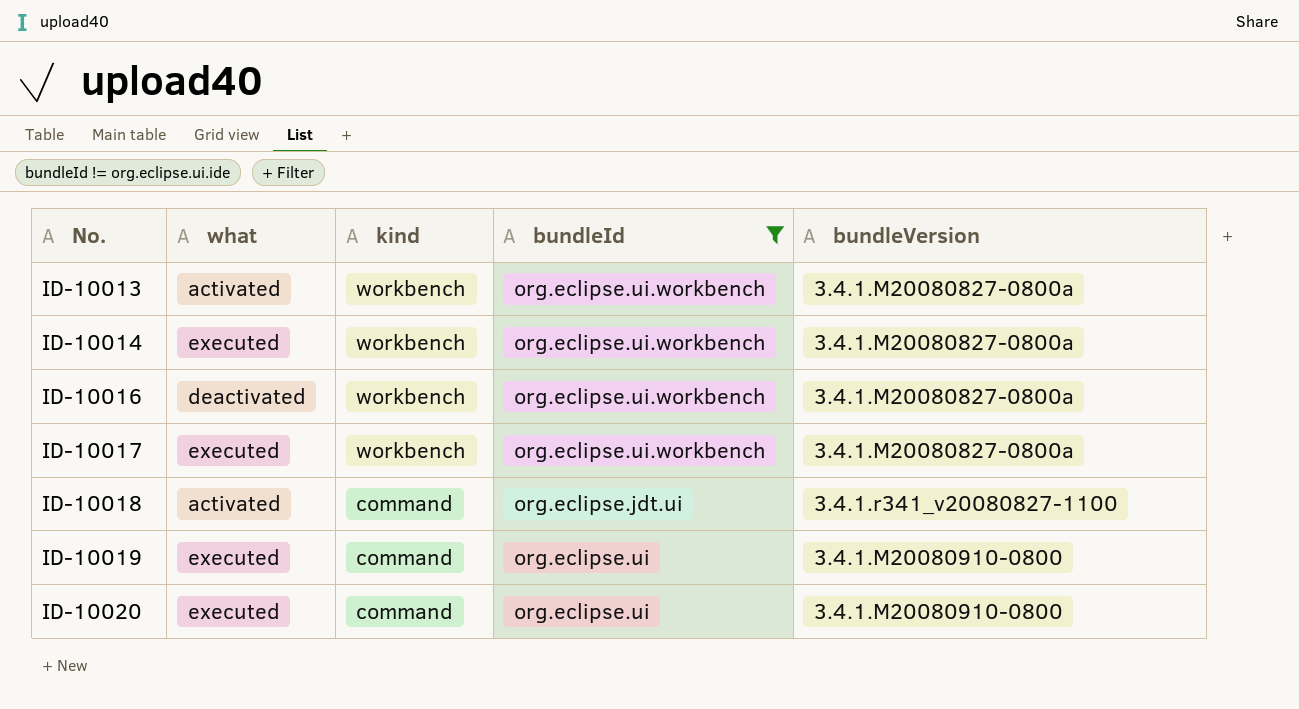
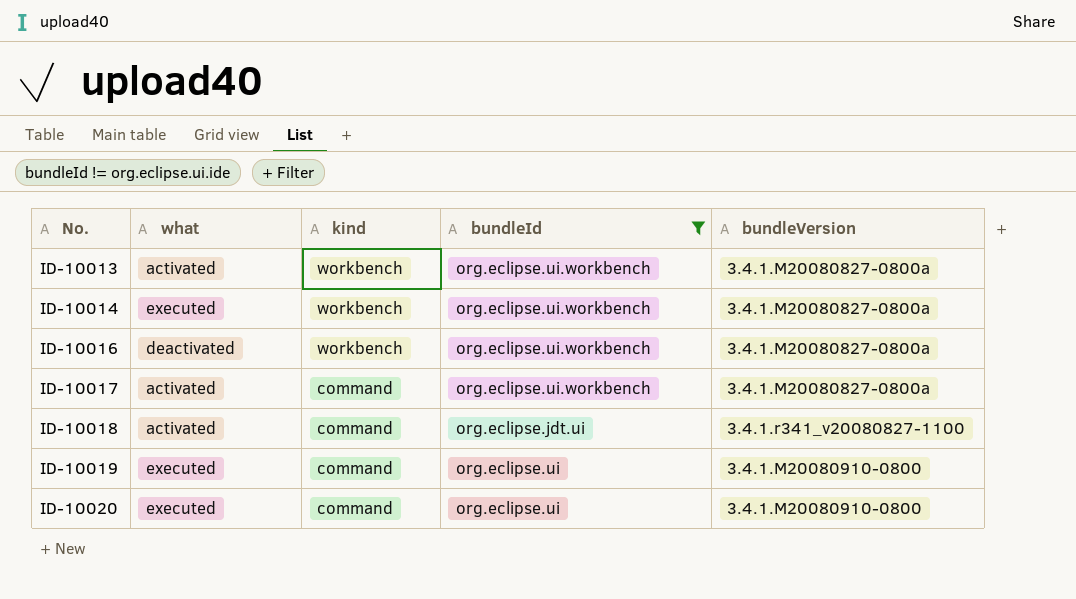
ID-10017 | what: executed -> activated
ID-10017 | kind: workbench -> command

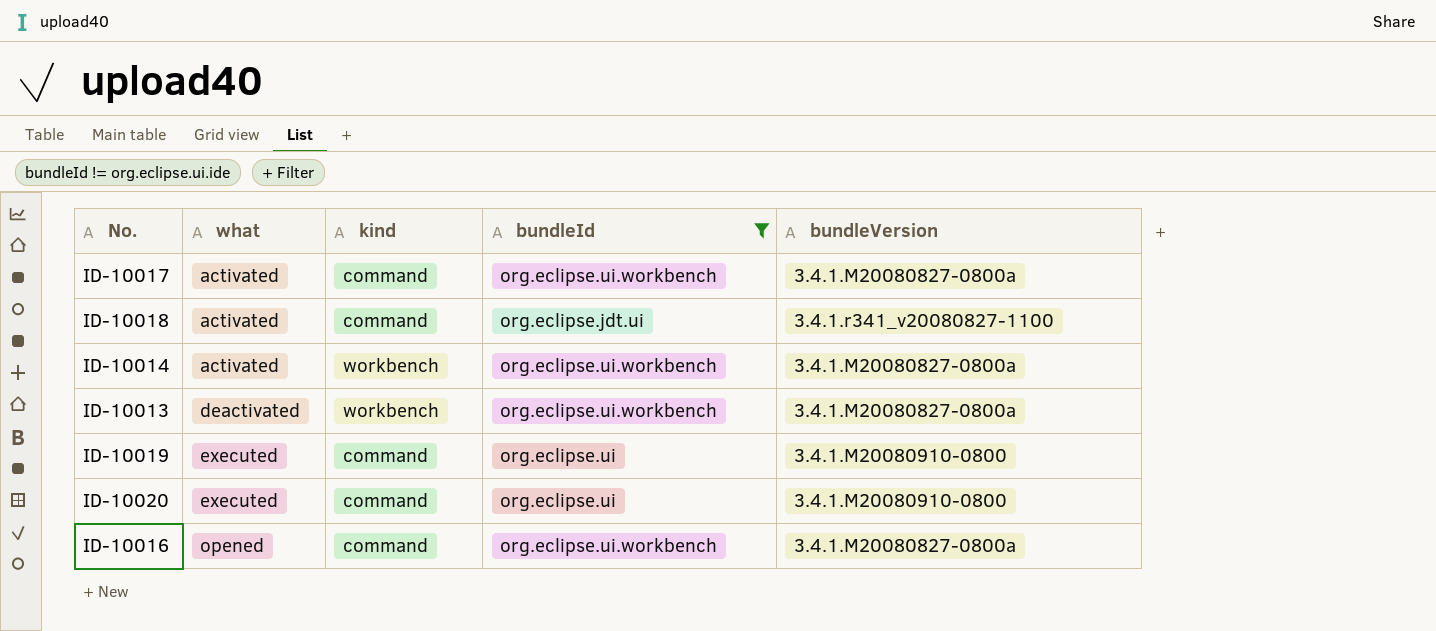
row order: No. ascending -> what ascending
ID-10014 | what: executed -> activated
ID-10013 | what: activated -> deactivated
ID-10016 | what: deactivated -> opened
ID-10016 | kind: workbench -> command

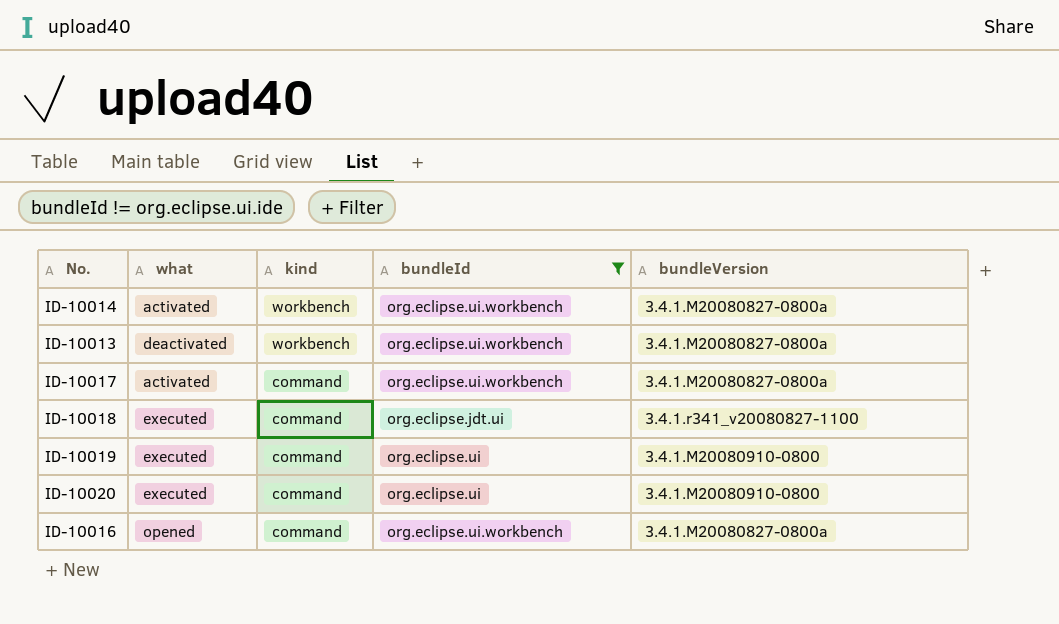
row order: what ascending -> kind descending
ID-10018 | what: activated -> executed

